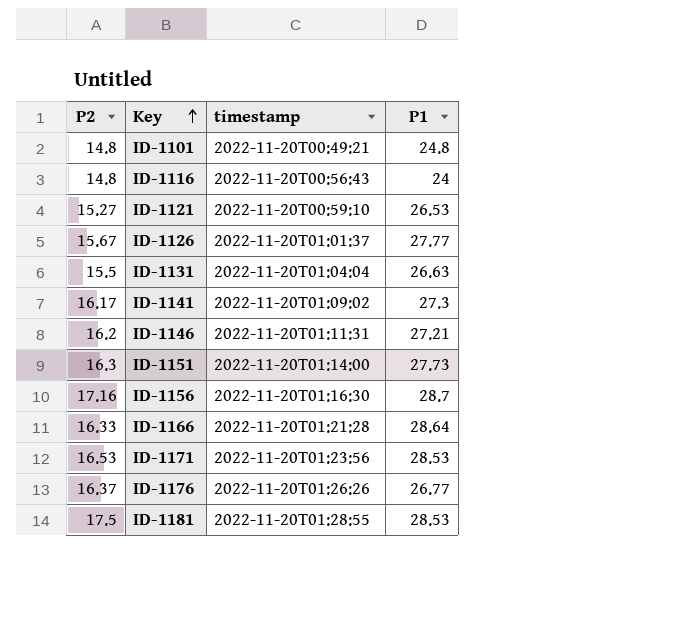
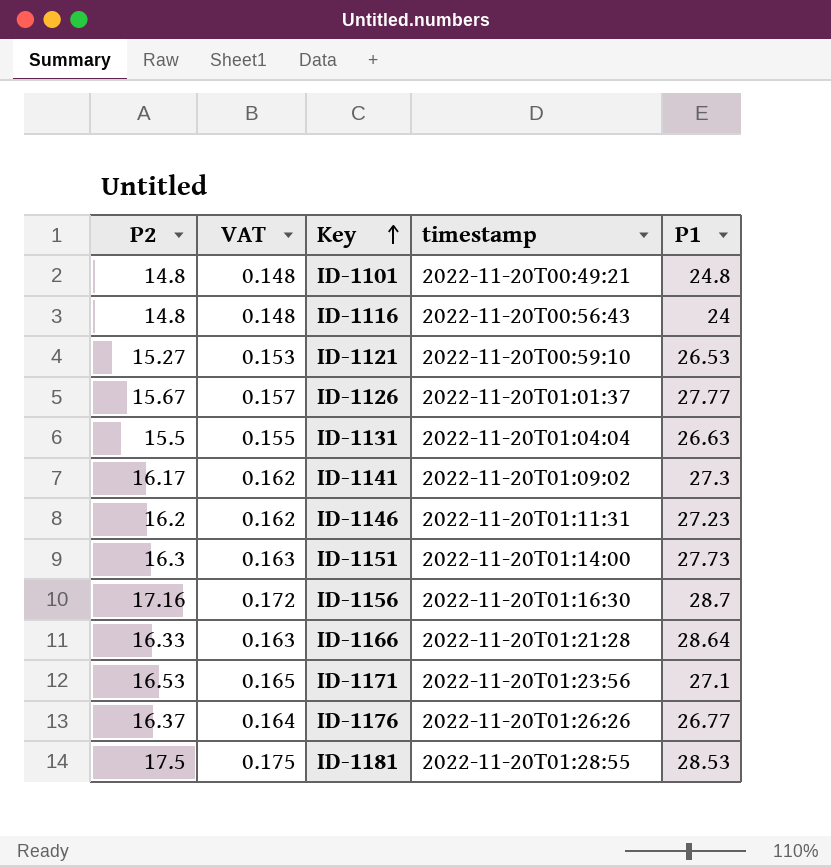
column VAT | formula: none -> [P2] * 0.01
ID-1146 | P1: 27.21 -> 27.23
ID-1171 | P1: 28.53 -> 27.1

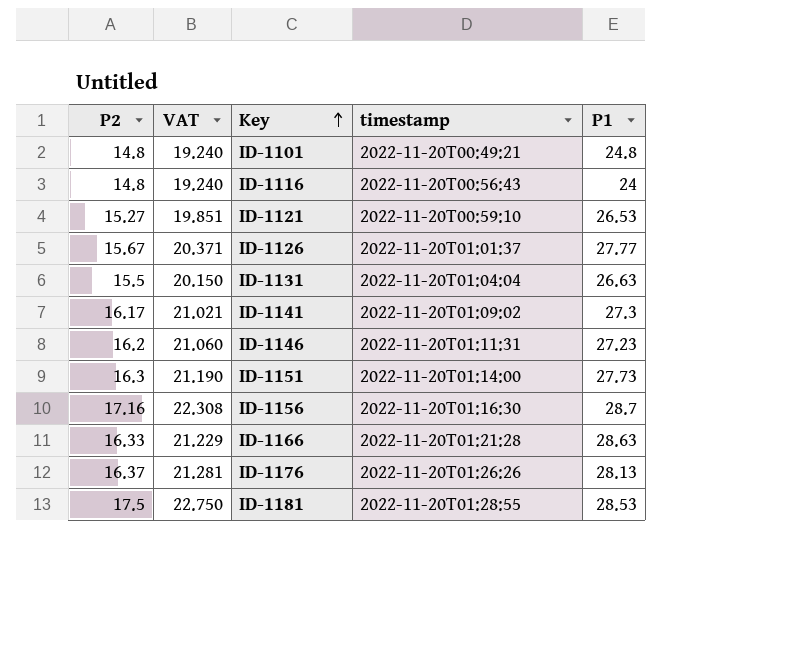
column VAT | formula: [P2] * 0.01 -> [P2] * 1.3
row ID-1171: 16.53 | 0.165 | 2022-11-20T01:23:56 | 27.1 -> none
ID-1166 | P1: 28.64 -> 28.63
ID-1176 | P1: 26.77 -> 28.13

